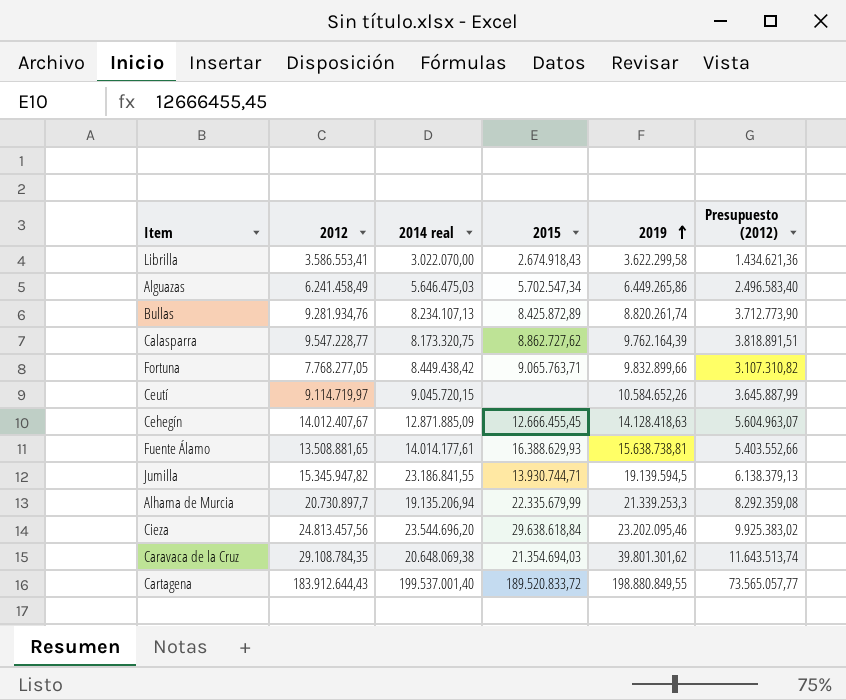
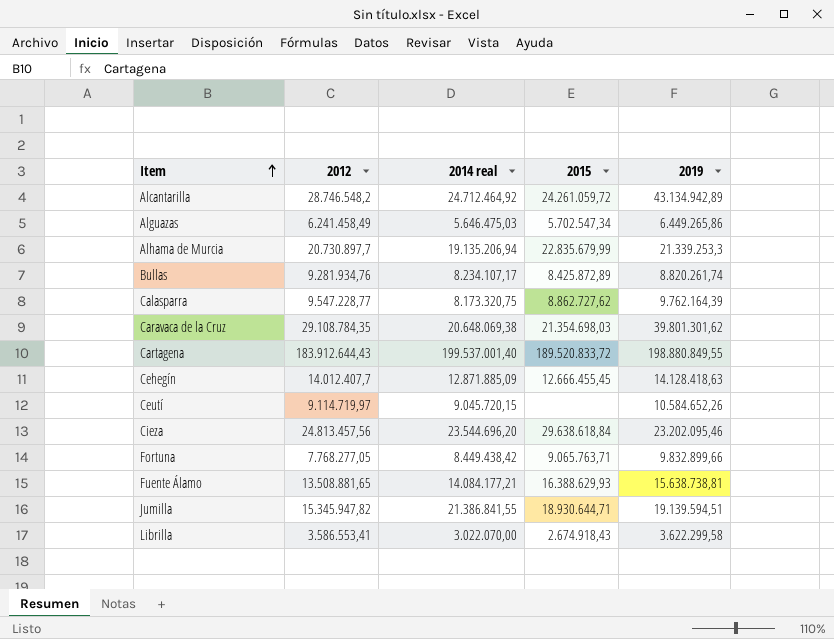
row order: 2019 ascending -> Item ascending
column Presupuesto (2012) | formula: [2012] * 0,4 -> none
row Alcantarilla: none -> 28.746.548,2 | 24.712.464,92 | 24.261.059,72 | 43.134.942,89
Alhama de Murcia | 2015: 22.335.679,99 -> 22.835.679,99
Bullas | 2014 real: 8.234.107,13 -> 8.234.107,17
Caravaca de la Cruz | 2015: 21.354.694,03 -> 21.354.698,03
Cehegín | 2012: 14.012.407,67 -> 14.012.407,7
Fuente Álamo | 2014 real: 14.014.177,61 -> 14.084.177,21
Jumilla | 2014 real: 23.186.841,55 -> 21.386.841,55
Jumilla | 2015: 13.930.744,71 -> 18.930.644,71
Jumilla | 2019: 19.139.594,5 -> 19.139.594,51

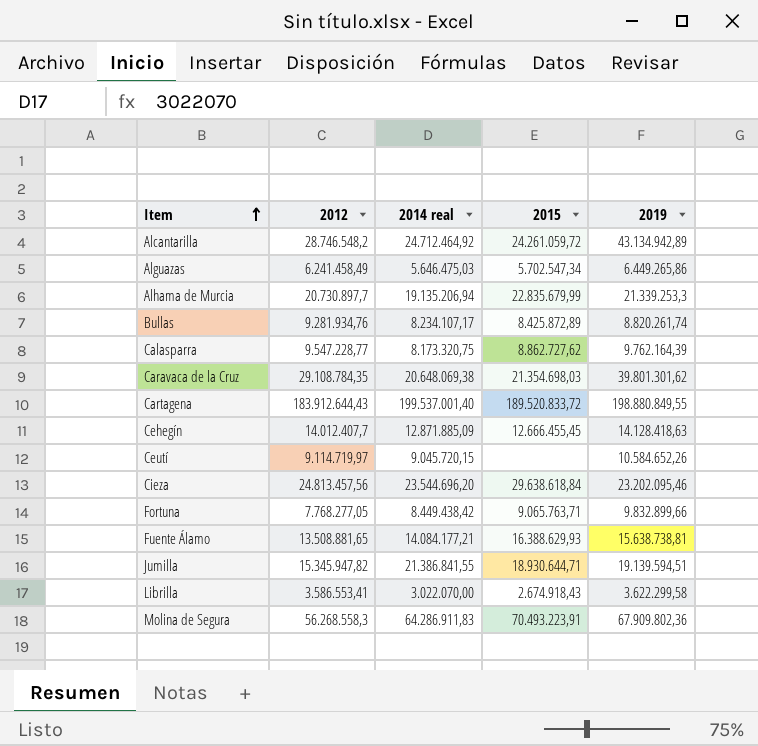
row Molina de Segura: none -> 56.268.558,3 | 64.286.911,83 | 70.493.223,91 | 67.909.802,36

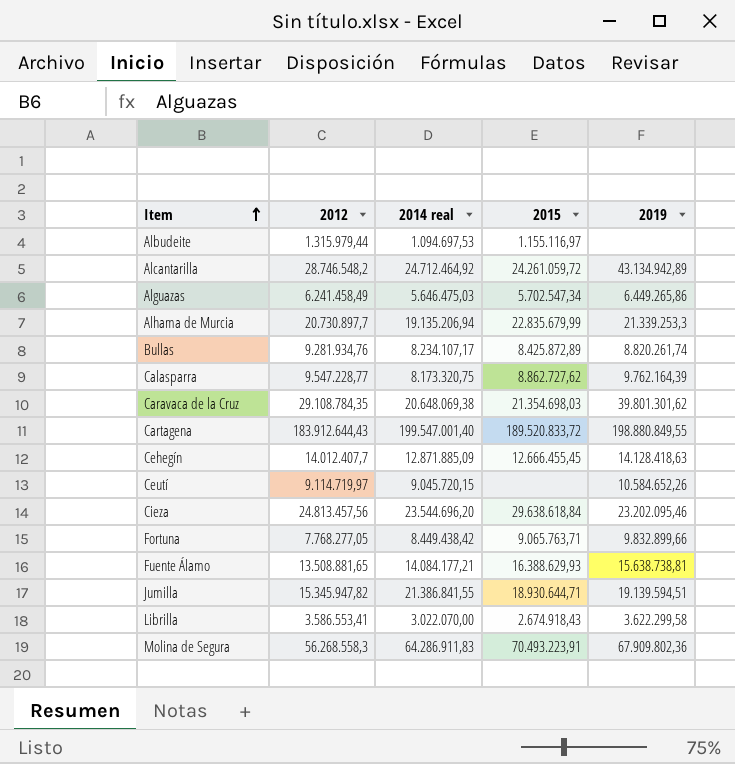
row Albudeite: none -> 1.315.979,44 | 1.094.697,53 | 1.155.116,97 | none
Cartagena | 2014 real: 199.537.001,40 -> 199.547.001,40

